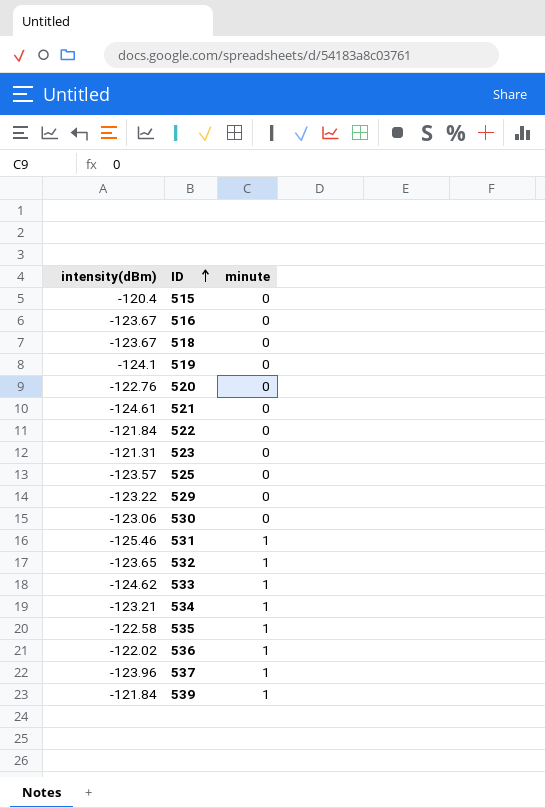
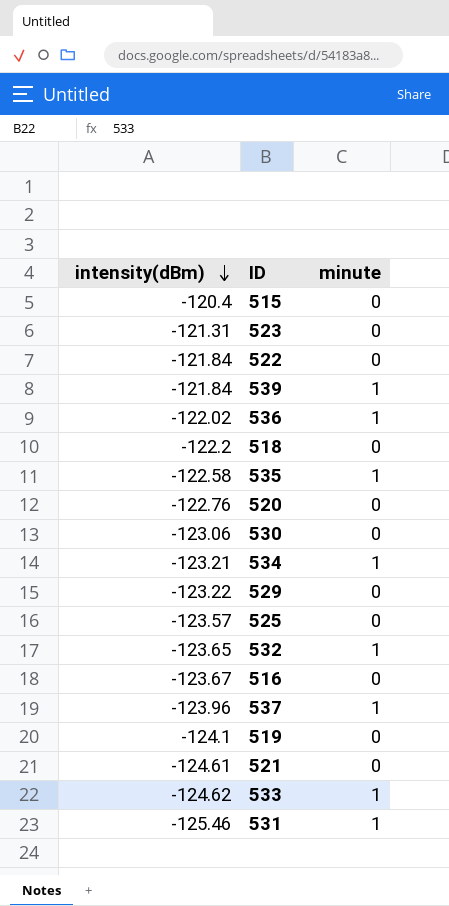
row order: ID ascending -> intensity(dBm) descending
518 | intensity(dBm): -123.67 -> -122.2

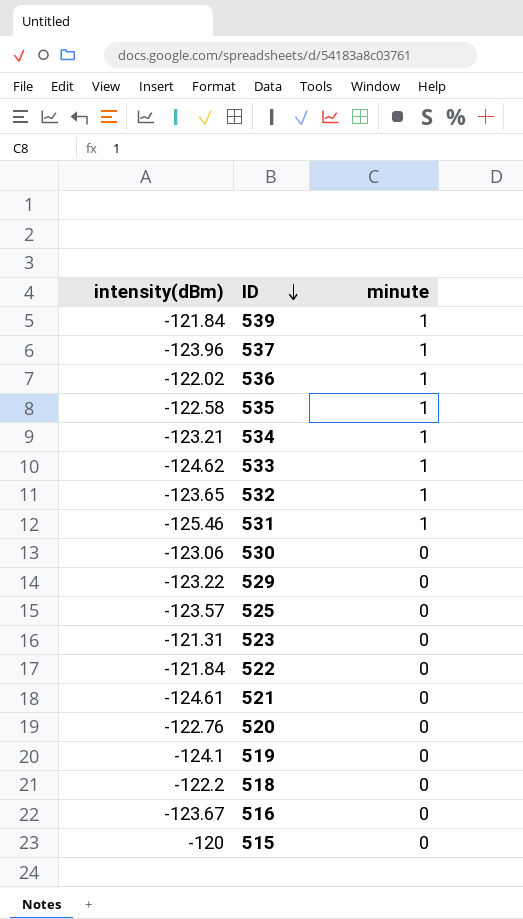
row order: intensity(dBm) descending -> ID descending
515 | intensity(dBm): -120.4 -> -120

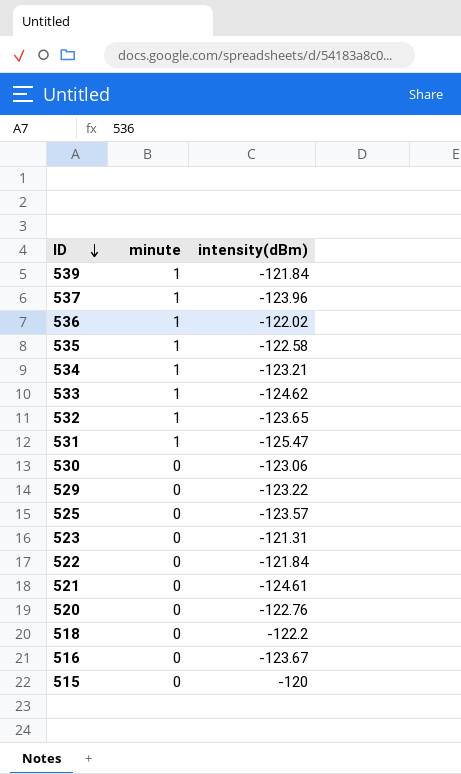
column intensity(dBm) | position: 1 -> 3
row 519: -124.1 | 0 -> none
531 | intensity(dBm): -125.46 -> -125.47

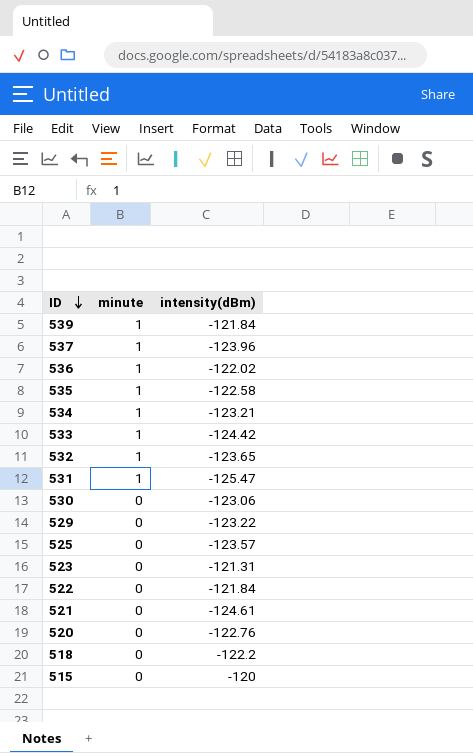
row 516: 0 | -123.67 -> none
533 | intensity(dBm): -124.62 -> -124.42

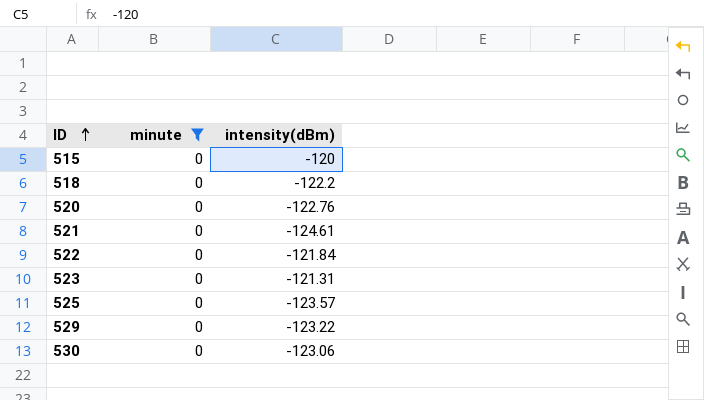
filter: none -> minute = 0
row order: ID descending -> ID ascending

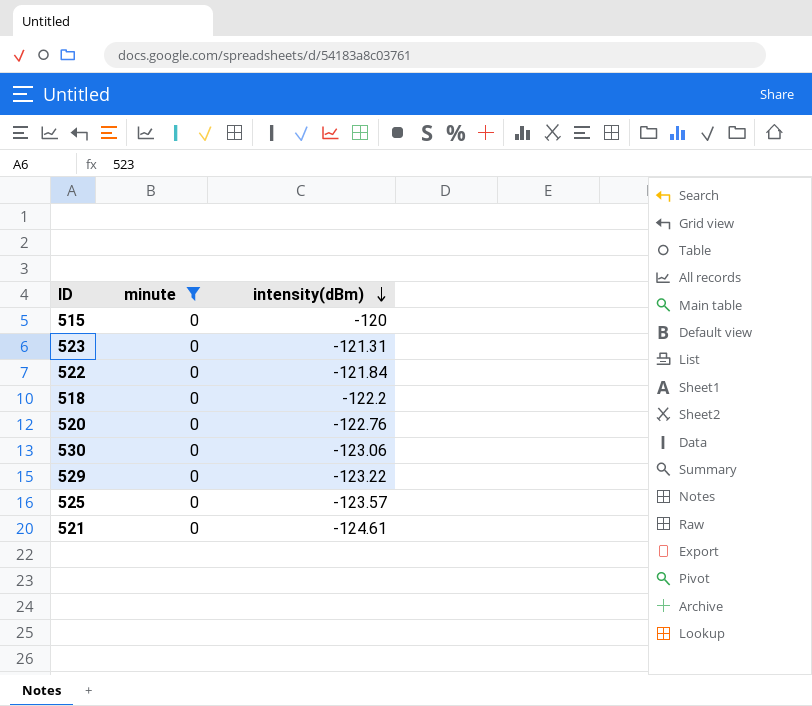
row order: ID ascending -> intensity(dBm) descending

